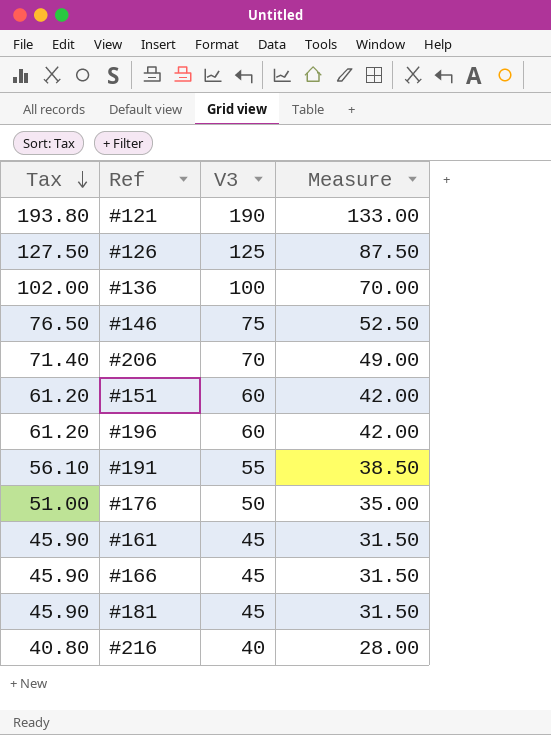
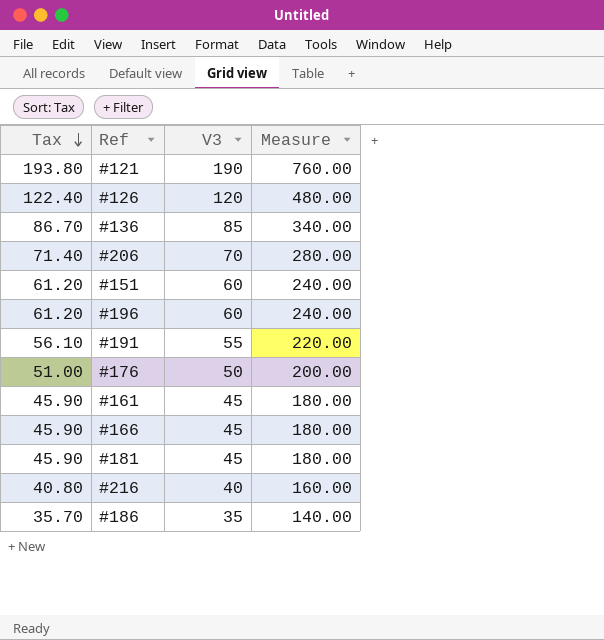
column Measure | formula: [V3] * 0.7 -> [V3] * 4
row #146: 76.50 | 75 | 52.50 -> none
#126 | Tax: 127.50 -> 122.40
#126 | V3: 125 -> 120
#136 | Tax: 102.00 -> 86.70
#136 | V3: 100 -> 85
row #186: none -> 35.70 | 35 | 140.00

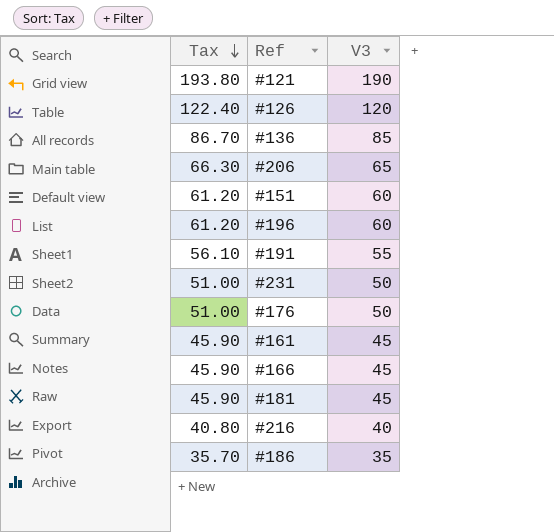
column Measure | formula: [V3] * 4 -> none
#206 | Tax: 71.40 -> 66.30
#206 | V3: 70 -> 65
row #231: none -> 51.00 | 50

